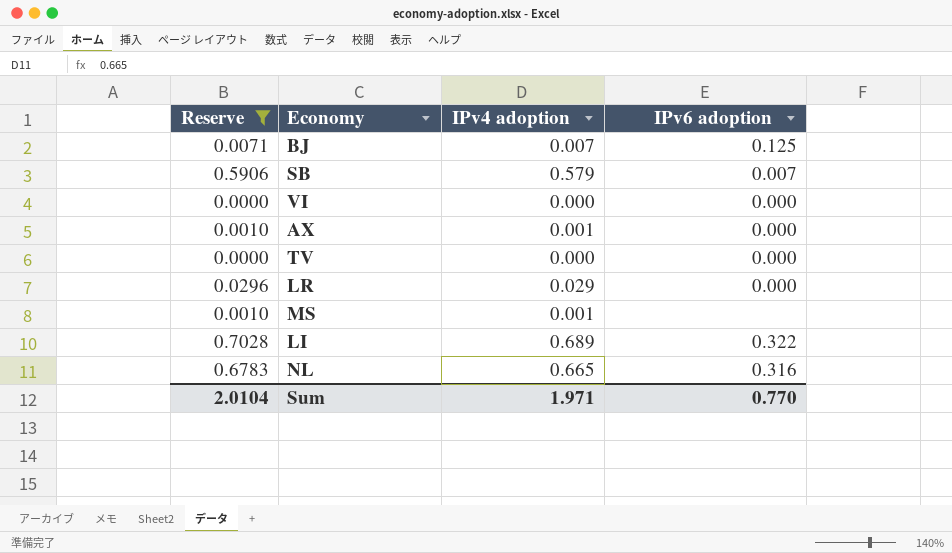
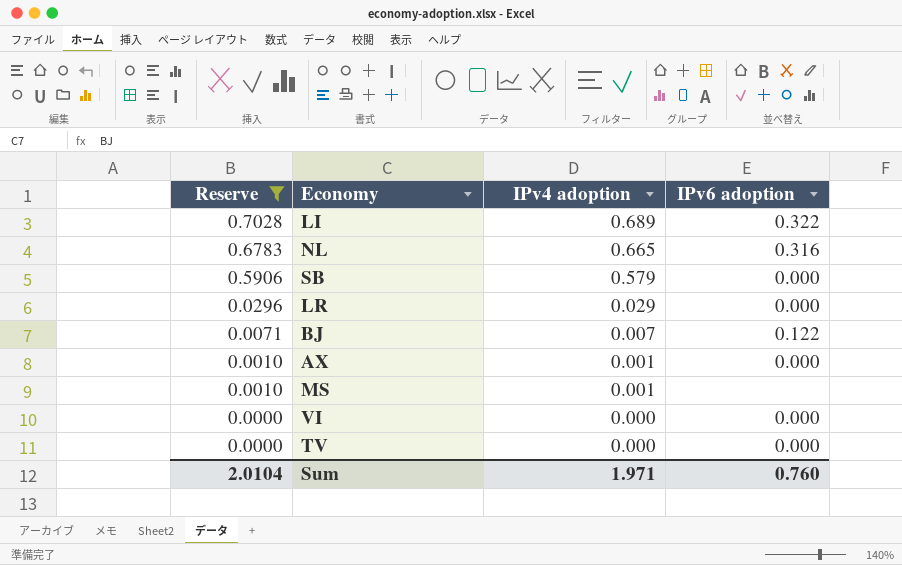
row order: none -> Reserve descending
SB | IPv6 adoption: 0.007 -> 0.000
BJ | IPv6 adoption: 0.125 -> 0.122
Sum | IPv6 adoption: 0.770 -> 0.760

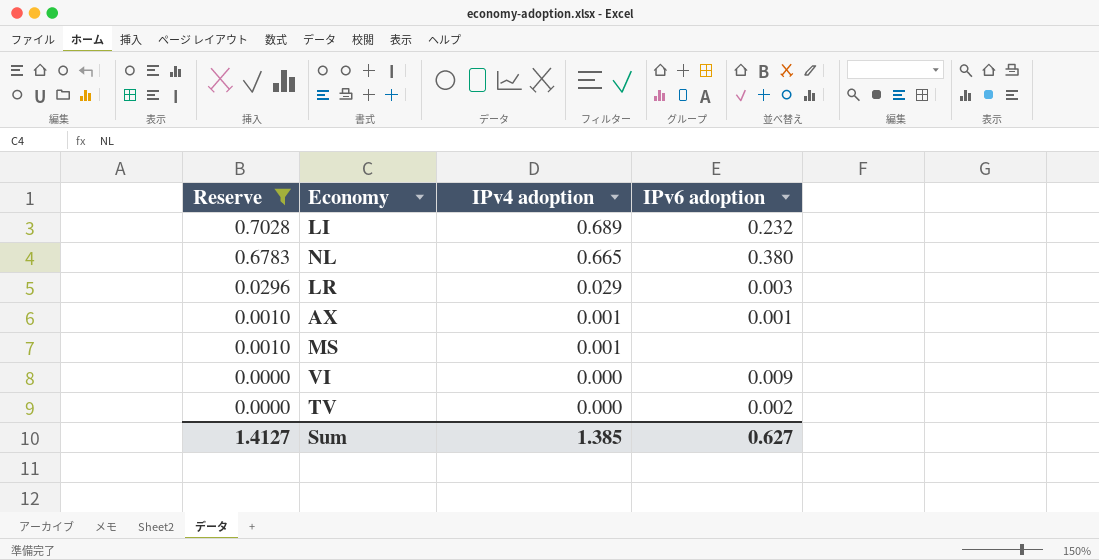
row SB: 0.5906 | 0.579 | 0.000 -> none
row BJ: 0.0071 | 0.007 | 0.122 -> none
LI | IPv6 adoption: 0.322 -> 0.232
NL | IPv6 adoption: 0.316 -> 0.380
LR | IPv6 adoption: 0.000 -> 0.003
AX | IPv6 adoption: 0.000 -> 0.001
VI | IPv6 adoption: 0.000 -> 0.009
TV | IPv6 adoption: 0.000 -> 0.002
Sum | Reserve: 2.0104 -> 1.4127
Sum | IPv4 adoption: 1.971 -> 1.385
Sum | IPv6 adoption: 0.760 -> 0.627

